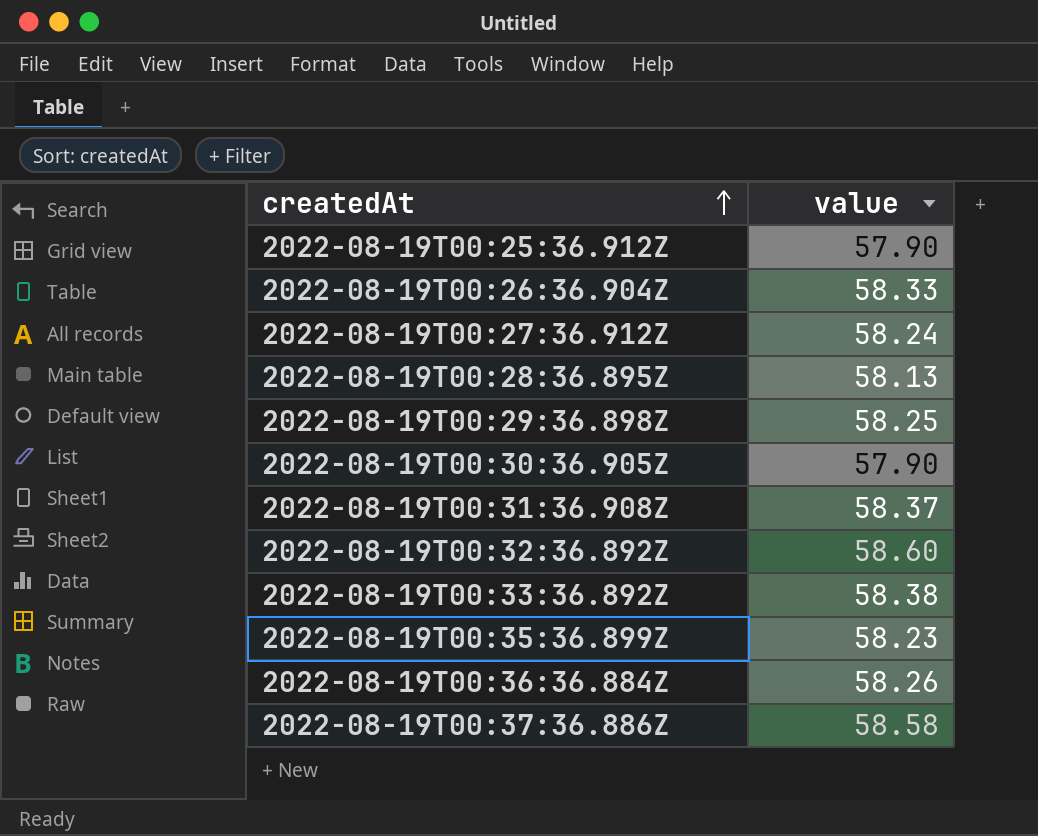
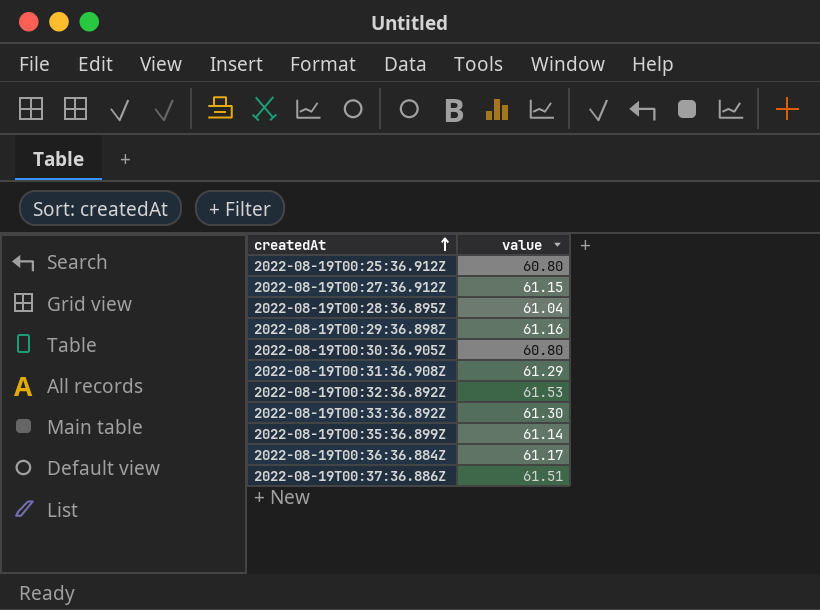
row 2022-08-19T00:26:36.904Z: 58.33 -> none
2022-08-19T00:25:36.912Z | value: 57.90 -> 60.80
2022-08-19T00:27:36.912Z | value: 58.24 -> 61.15
2022-08-19T00:28:36.895Z | value: 58.13 -> 61.04
2022-08-19T00:29:36.898Z | value: 58.25 -> 61.16
2022-08-19T00:30:36.905Z | value: 57.90 -> 60.80
2022-08-19T00:31:36.908Z | value: 58.37 -> 61.29
2022-08-19T00:32:36.892Z | value: 58.60 -> 61.53
2022-08-19T00:33:36.892Z | value: 58.38 -> 61.30
2022-08-19T00:35:36.899Z | value: 58.23 -> 61.14
2022-08-19T00:36:36.884Z | value: 58.26 -> 61.17
2022-08-19T00:37:36.886Z | value: 58.58 -> 61.51

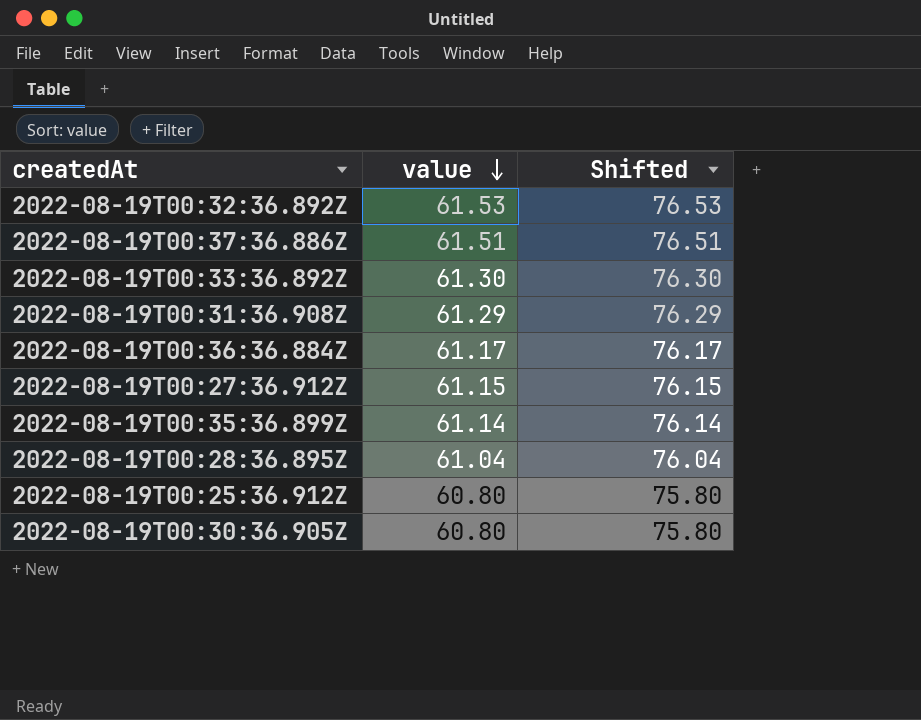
row order: createdAt ascending -> value descending
column Shifted | formula: none -> [value] + 15
row 2022-08-19T00:29:36.898Z: 61.16 -> none

